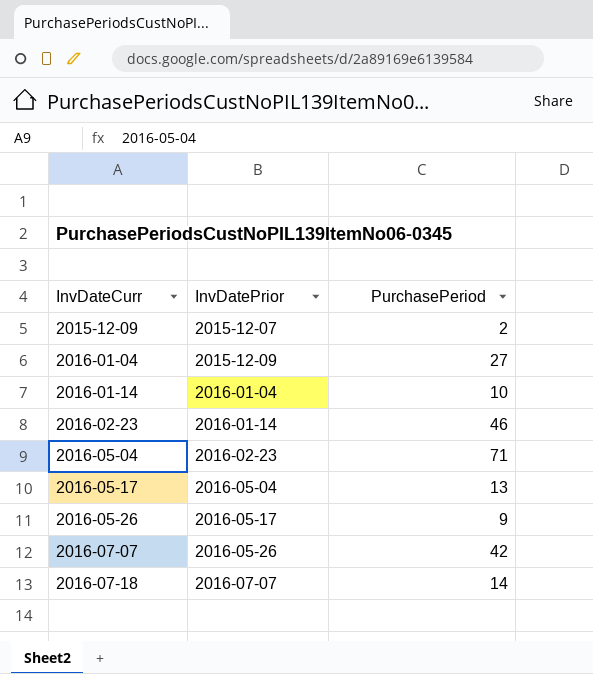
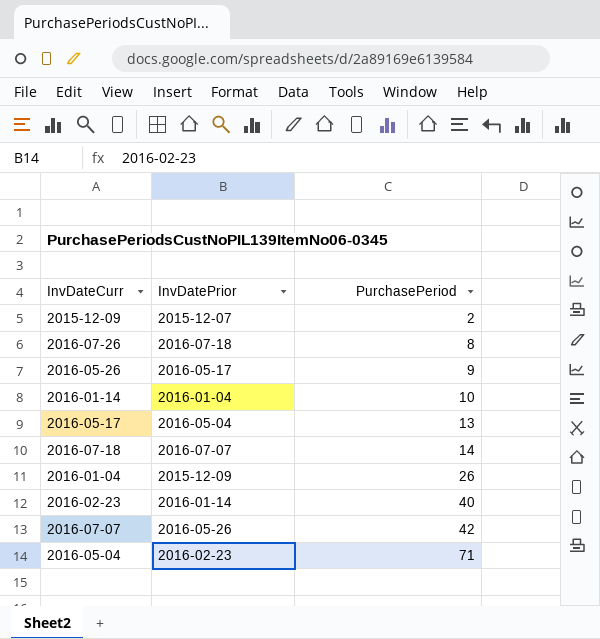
row order: InvDateCurr ascending -> PurchasePeriod ascending
row 2016-07-26: none -> 2016-07-18 | 8
2016-01-04 | PurchasePeriod: 27 -> 26
2016-02-23 | PurchasePeriod: 46 -> 40

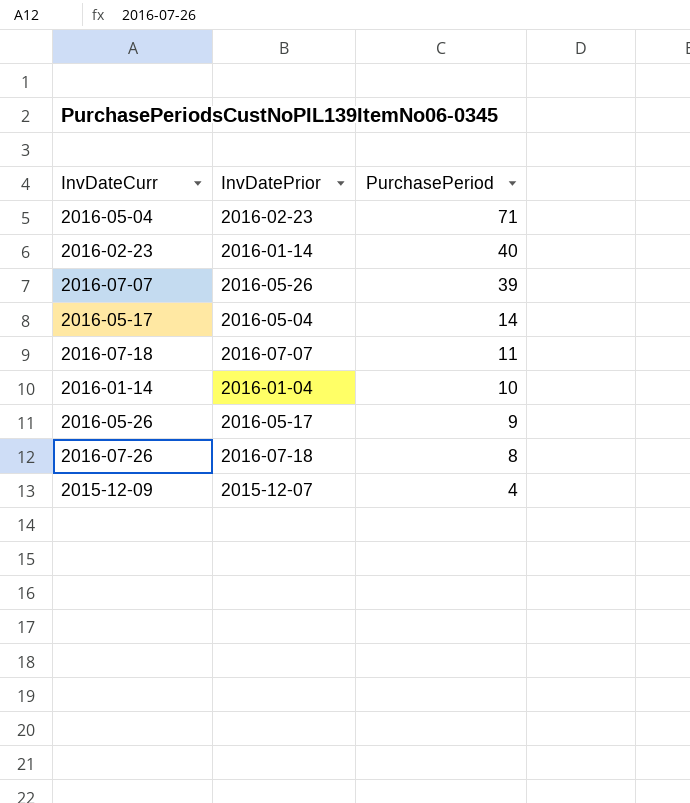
row order: PurchasePeriod ascending -> PurchasePeriod descending
row 2016-01-04: 2015-12-09 | 26 -> none
2016-07-07 | PurchasePeriod: 42 -> 39
2016-05-17 | PurchasePeriod: 13 -> 14
2016-07-18 | PurchasePeriod: 14 -> 11
2015-12-09 | PurchasePeriod: 2 -> 4

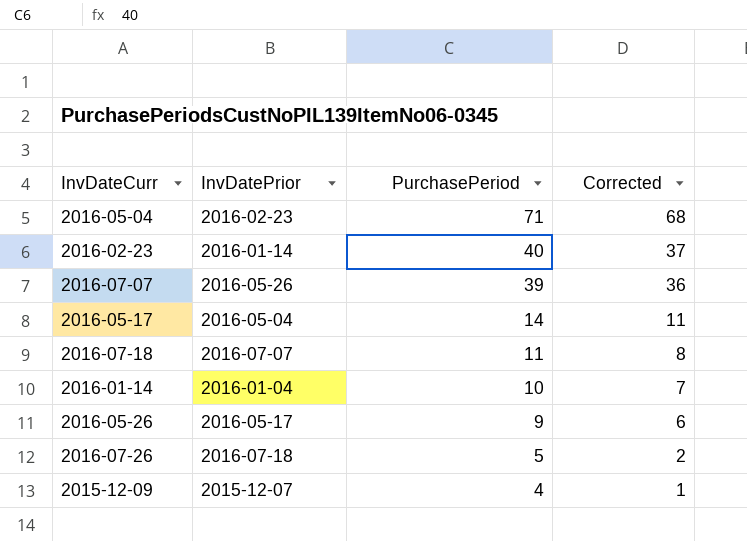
column Corrected | formula: none -> [PurchasePeriod] - 3
2016-07-26 | PurchasePeriod: 8 -> 5

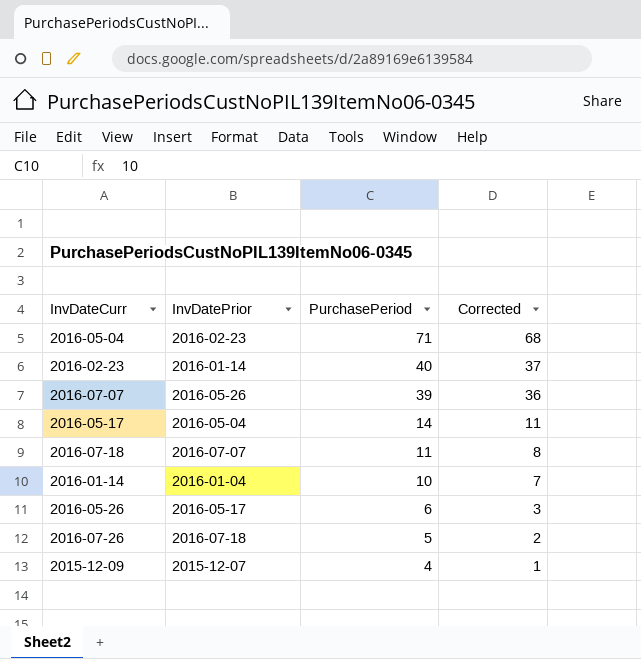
2016-05-26 | PurchasePeriod: 9 -> 6
2016-05-26 | Corrected: 6 -> 3

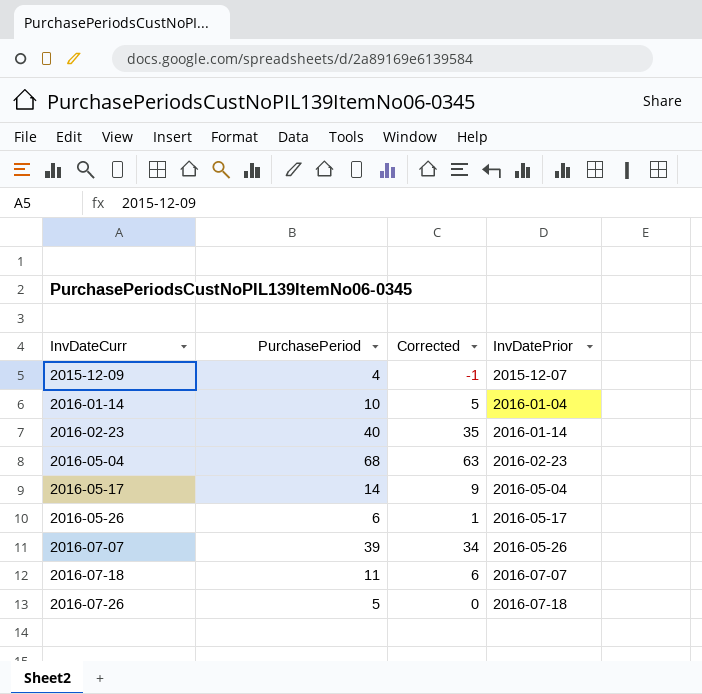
row order: PurchasePeriod descending -> InvDateCurr ascending
column Corrected | formula: [PurchasePeriod] - 3 -> [PurchasePeriod] - 5
column InvDatePrior | position: 2 -> 4
2016-05-04 | PurchasePeriod: 71 -> 68

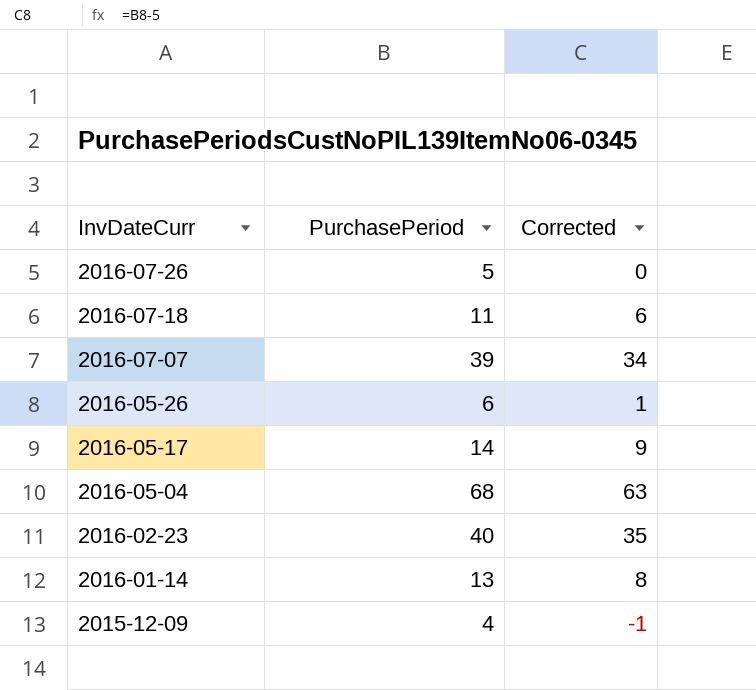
row order: InvDateCurr ascending -> InvDateCurr descending
column InvDatePrior | position: 4 -> none
2016-01-14 | PurchasePeriod: 10 -> 13
2016-01-14 | Corrected: 5 -> 8

